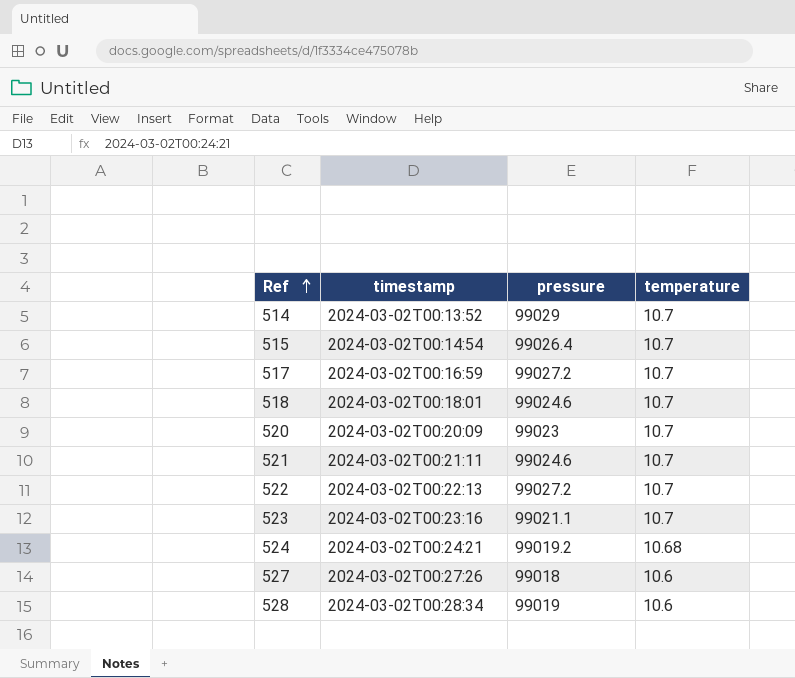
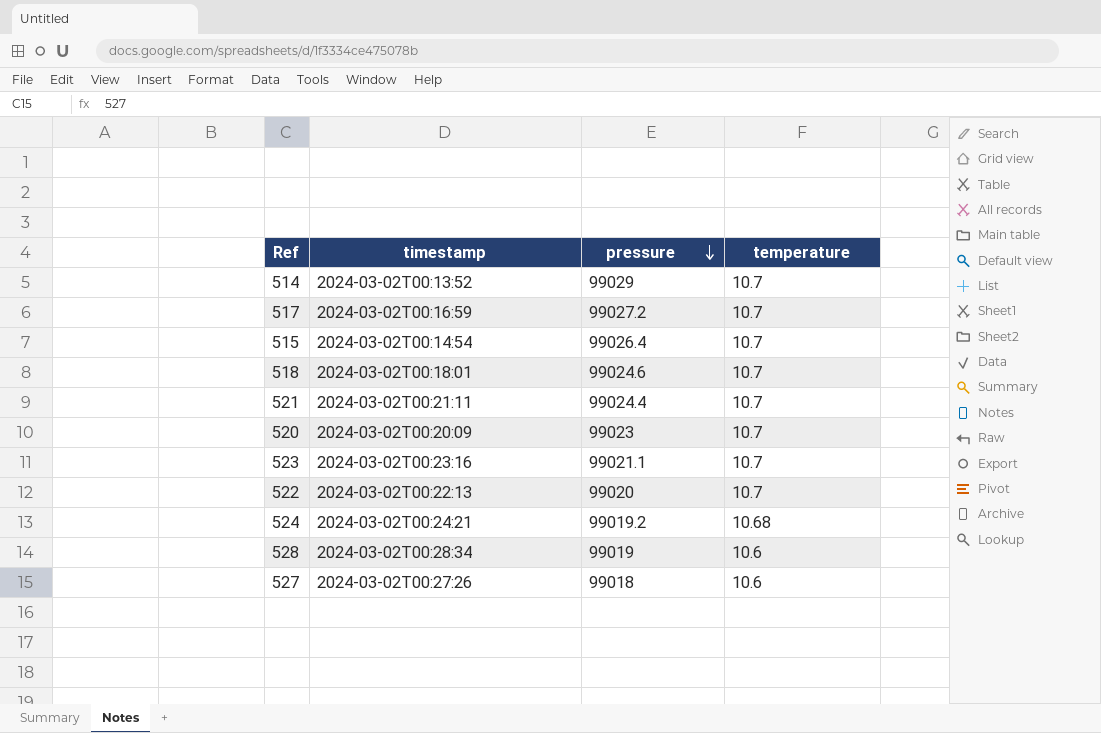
row order: Ref ascending -> pressure descending
521 | pressure: 99024.6 -> 99024.4
522 | pressure: 99027.2 -> 99020

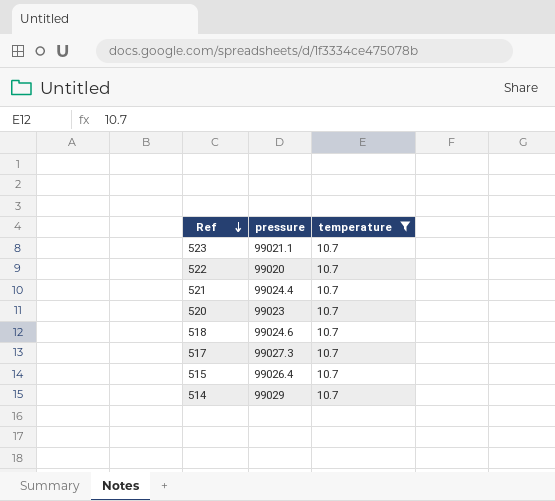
filter: none -> temperature = 10.7
row order: pressure descending -> Ref descending
column timestamp | position: 2 -> none
517 | pressure: 99027.2 -> 99027.3

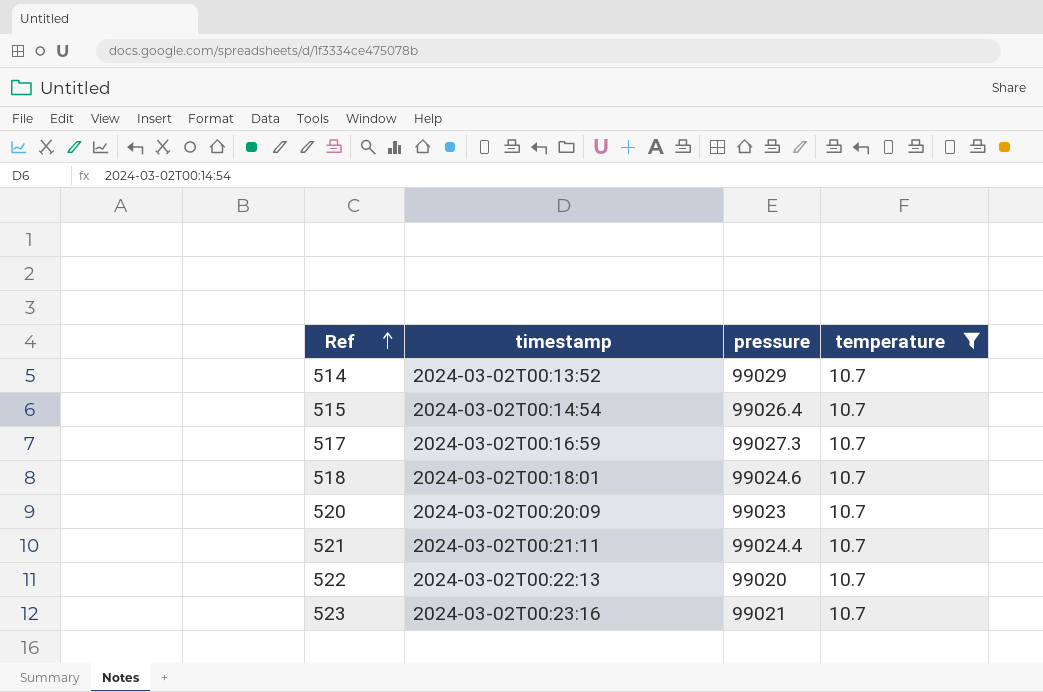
row order: Ref descending -> Ref ascending
column timestamp | position: none -> 2
523 | pressure: 99021.1 -> 99021

